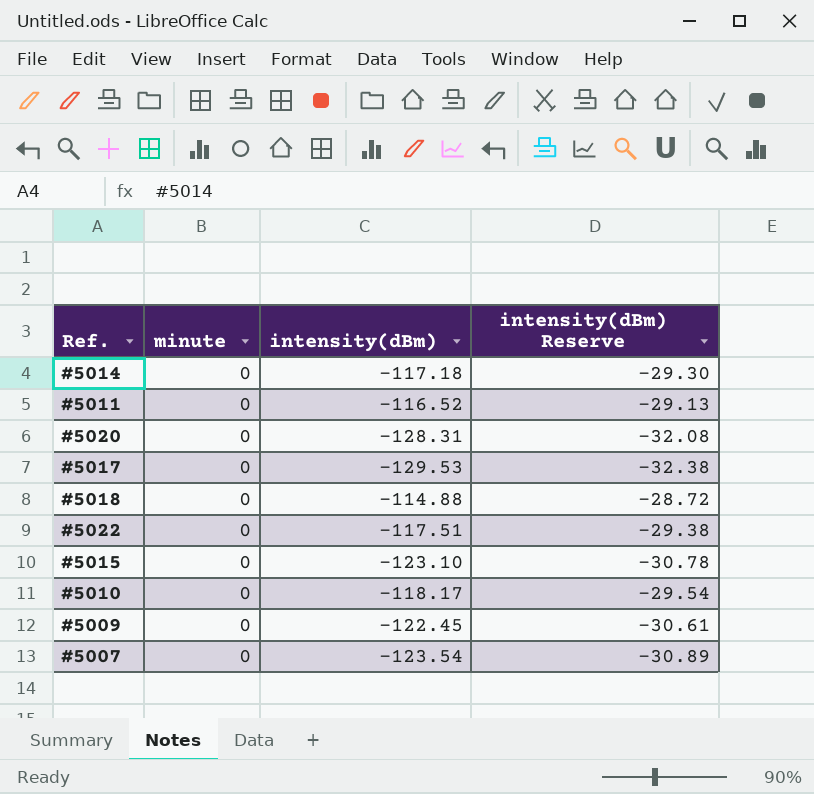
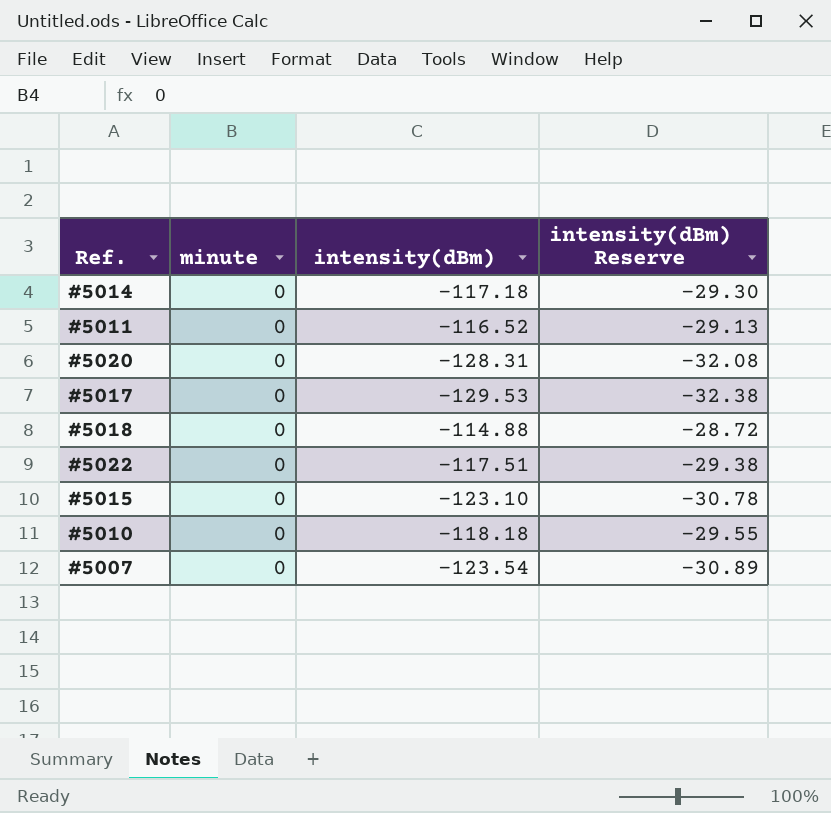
row #5009: 0 | -122.45 | -30.61 -> none
#5010 | intensity(dBm): -118.17 -> -118.18
#5010 | intensity(dBm) Reserve: -29.54 -> -29.55

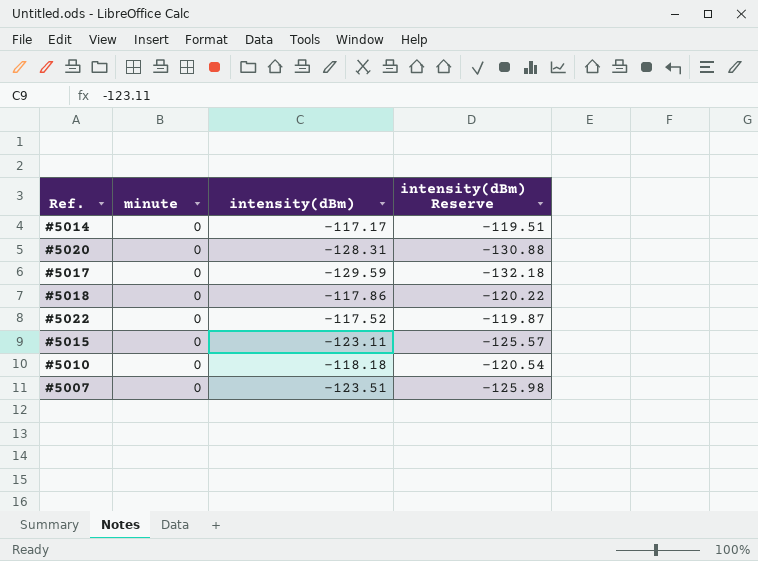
column intensity(dBm) Reserve | formula: [intensity(dBm)] * 0.25 -> [intensity(dBm)] * 1.02
row #5011: 0 | -116.52 | -29.13 -> none
#5014 | intensity(dBm): -117.18 -> -117.17
#5017 | intensity(dBm): -129.53 -> -129.59
#5018 | intensity(dBm): -114.88 -> -117.86
#5022 | intensity(dBm): -117.51 -> -117.52
#5015 | intensity(dBm): -123.10 -> -123.11
#5007 | intensity(dBm): -123.54 -> -123.51

